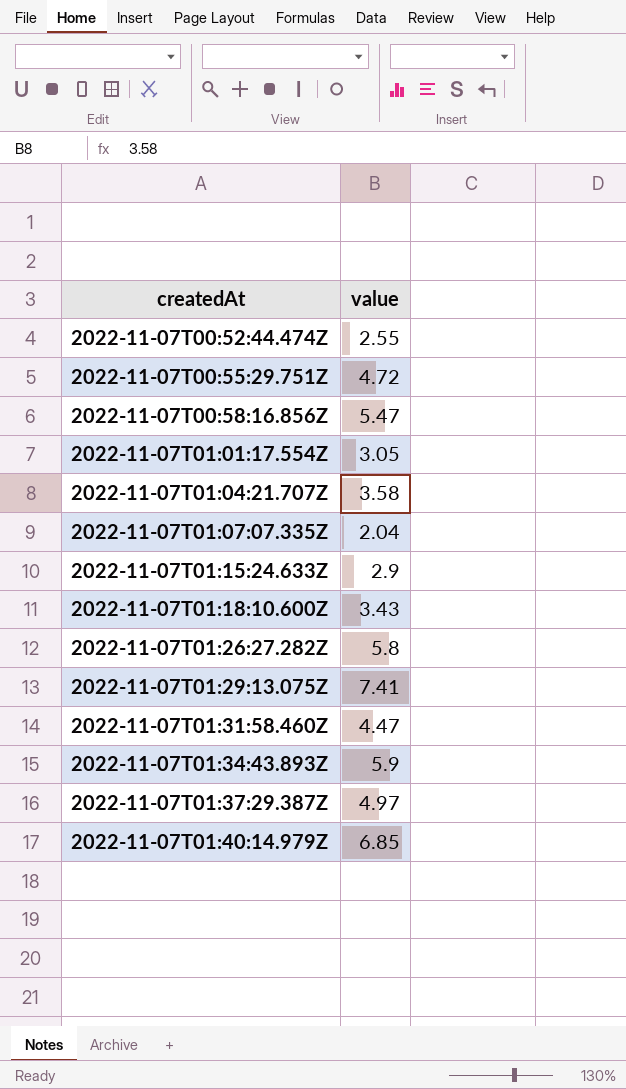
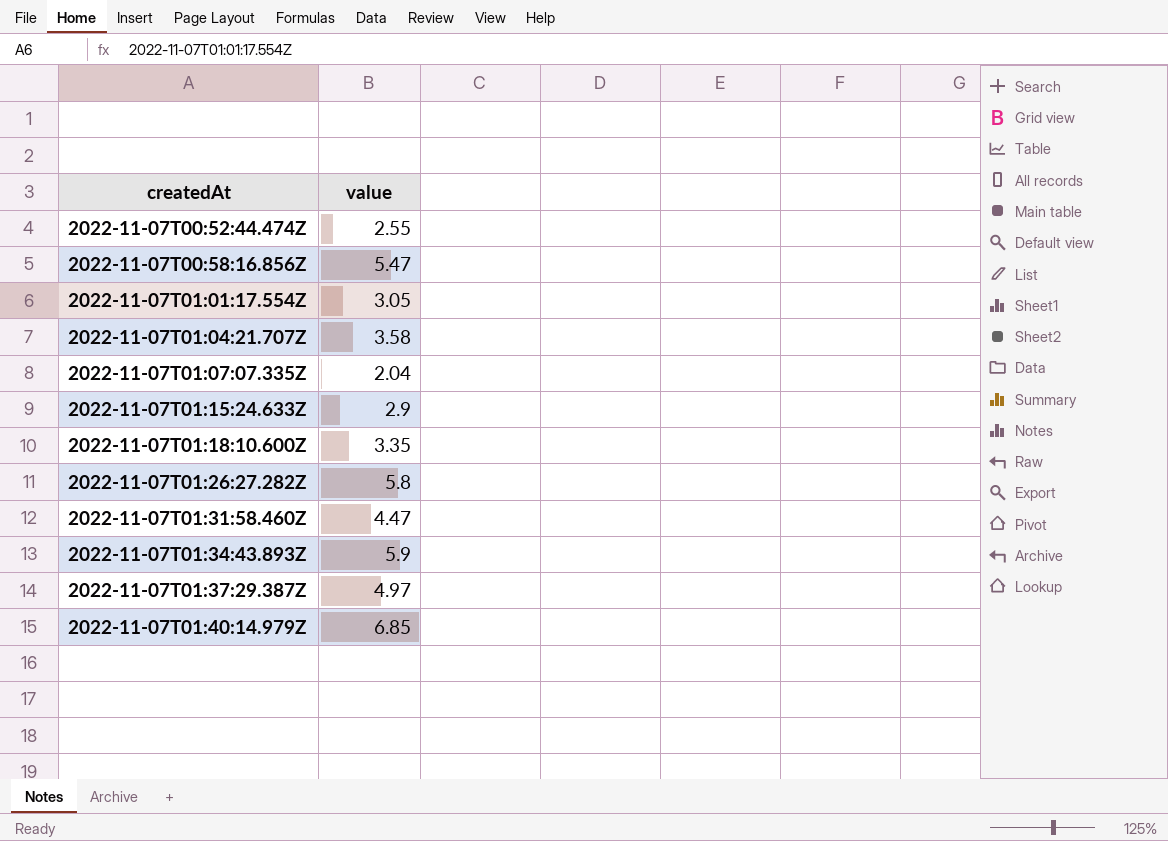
row 2022-11-07T00:55:29.751Z: 4.72 -> none
row 2022-11-07T01:29:13.075Z: 7.41 -> none
2022-11-07T01:18:10.600Z | value: 3.43 -> 3.35

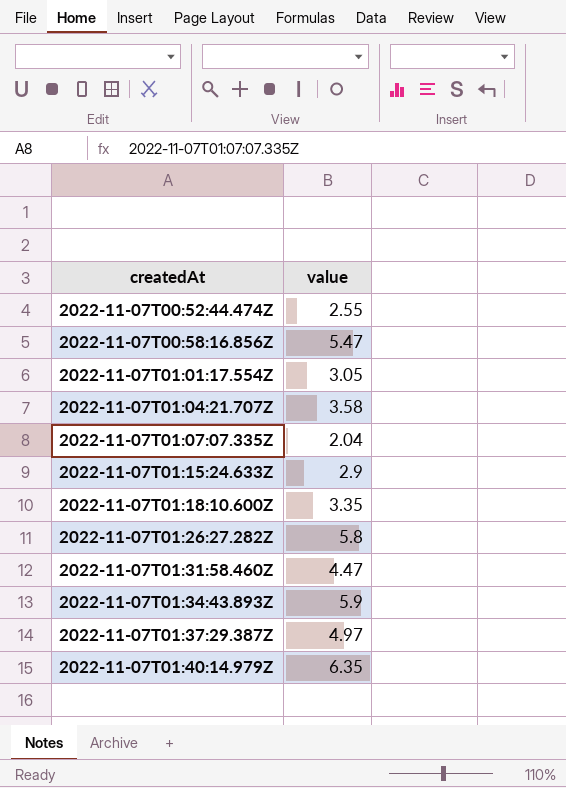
2022-11-07T01:40:14.979Z | value: 6.85 -> 6.35

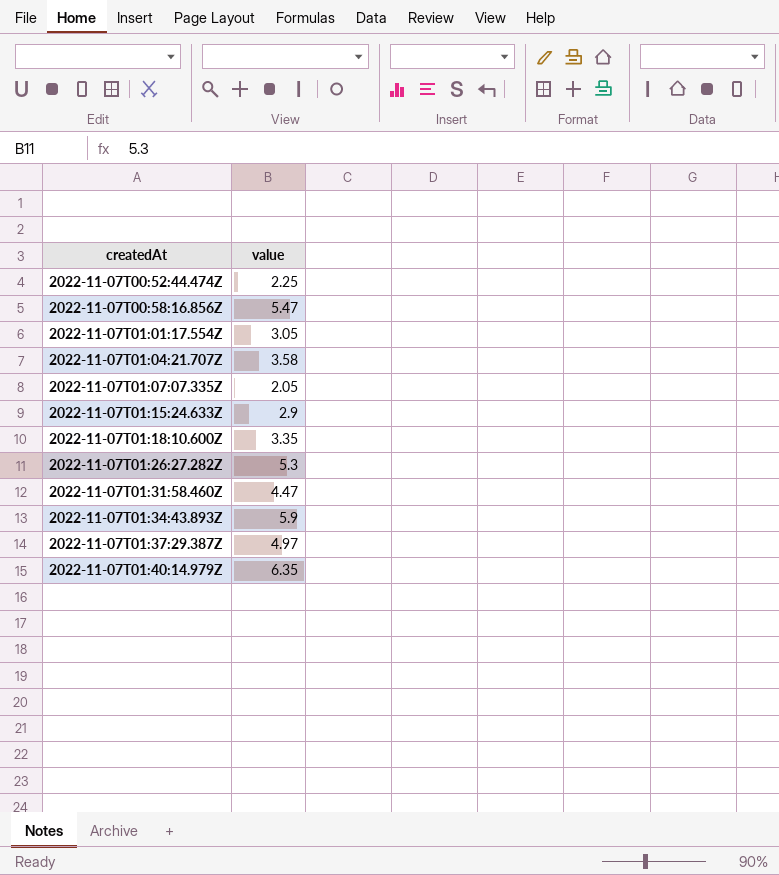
2022-11-07T00:52:44.474Z | value: 2.55 -> 2.25
2022-11-07T01:07:07.335Z | value: 2.04 -> 2.05
2022-11-07T01:26:27.282Z | value: 5.8 -> 5.3

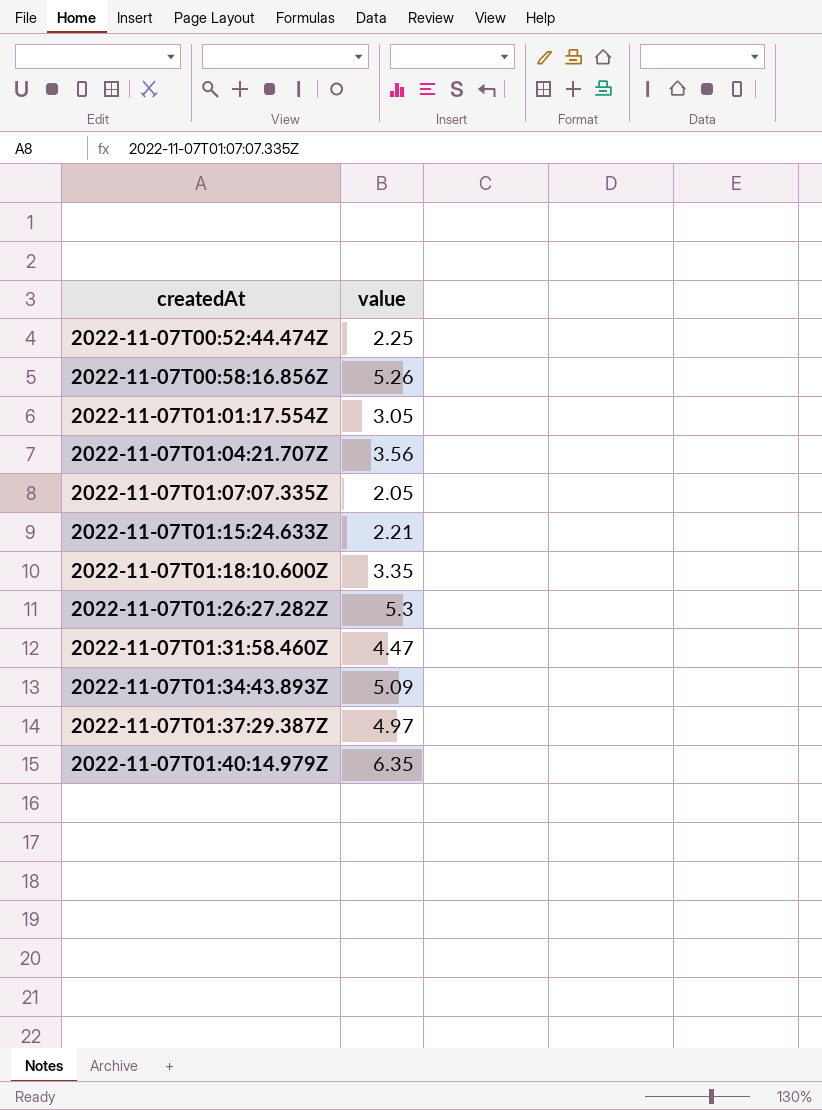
2022-11-07T00:58:16.856Z | value: 5.47 -> 5.26
2022-11-07T01:04:21.707Z | value: 3.58 -> 3.56
2022-11-07T01:15:24.633Z | value: 2.9 -> 2.21
2022-11-07T01:34:43.893Z | value: 5.9 -> 5.09

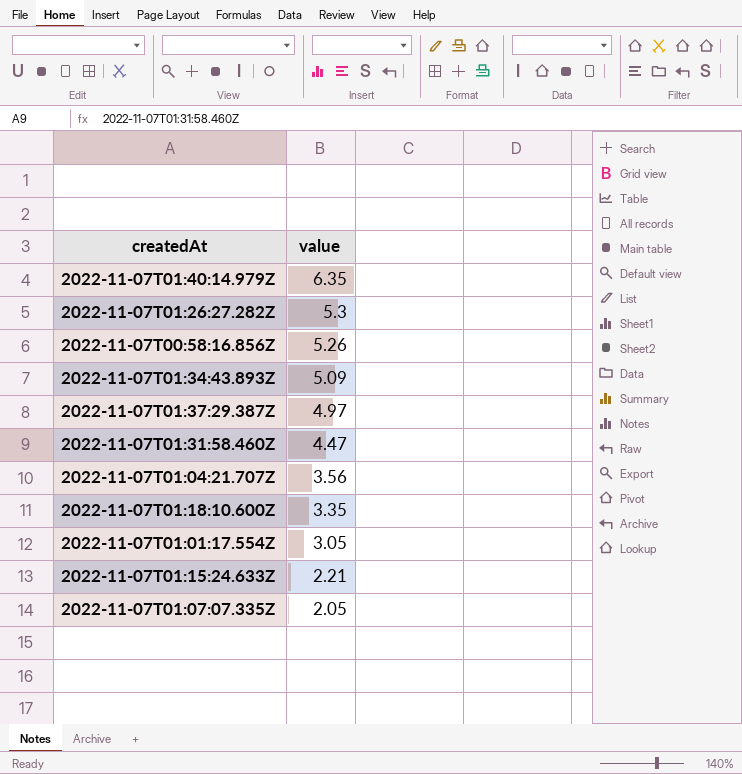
row order: createdAt ascending -> value descending
row 2022-11-07T00:52:44.474Z: 2.25 -> none

